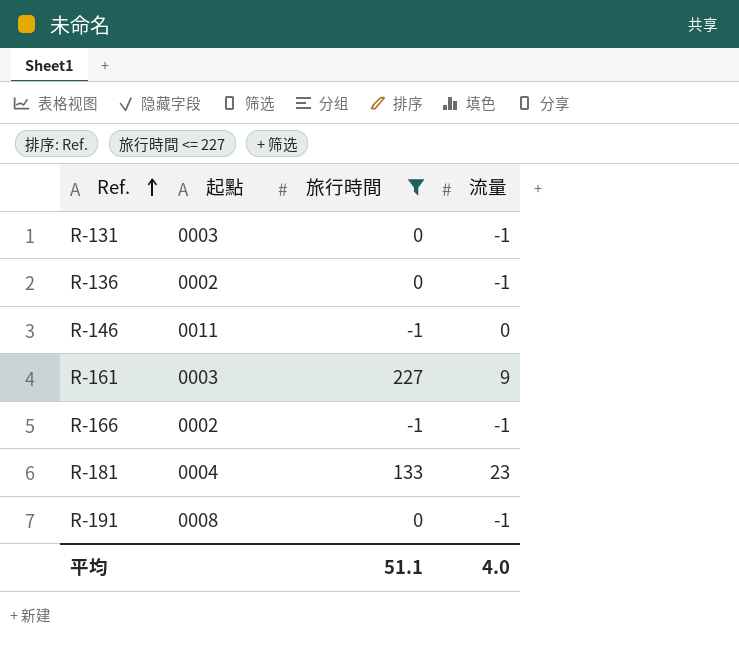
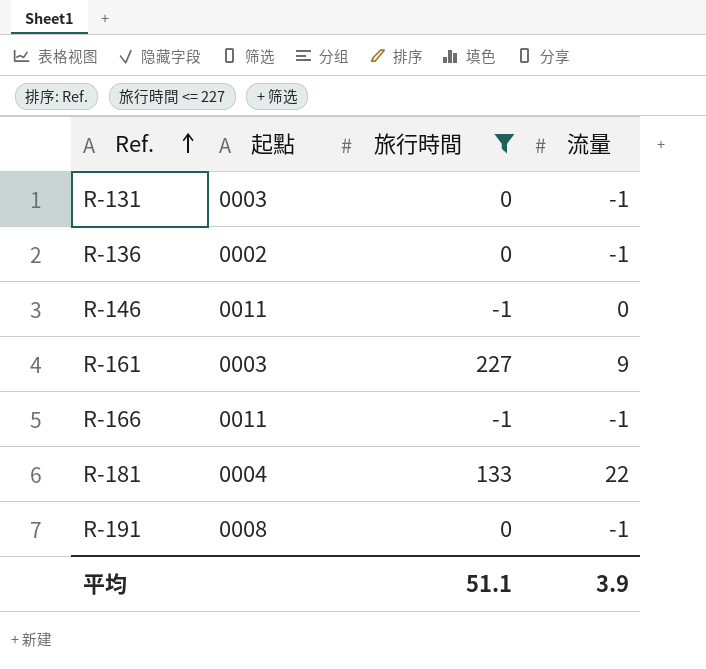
R-166 | 起點: 0002 -> 0011
R-181 | 流量: 23 -> 22
平均 | 流量: 4.0 -> 3.9

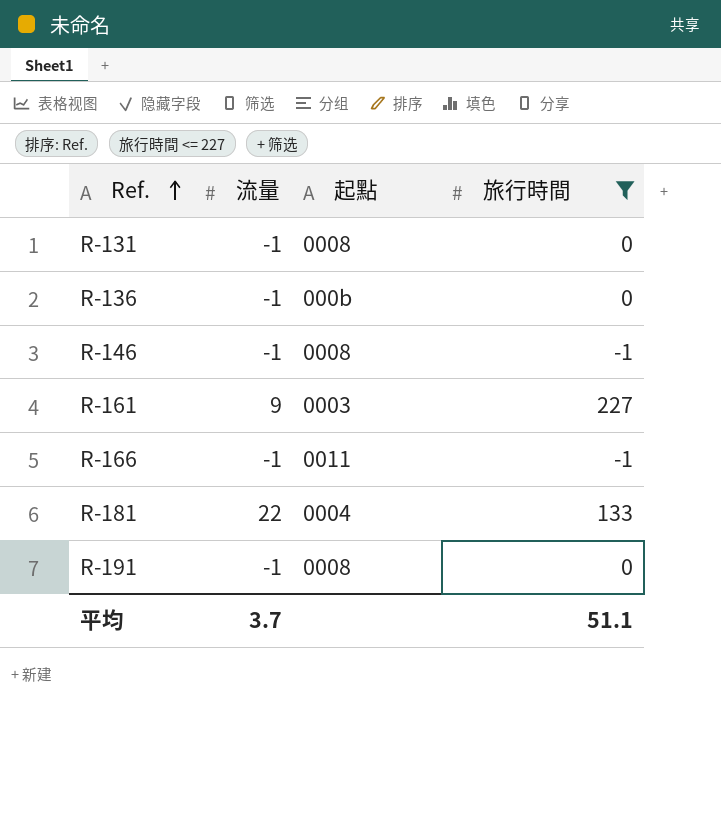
column 流量 | position: 4 -> 2
R-131 | 起點: 0003 -> 0008
R-136 | 起點: 0002 -> 000b
R-146 | 流量: 0 -> -1
R-146 | 起點: 0011 -> 0008
平均 | 流量: 3.9 -> 3.7

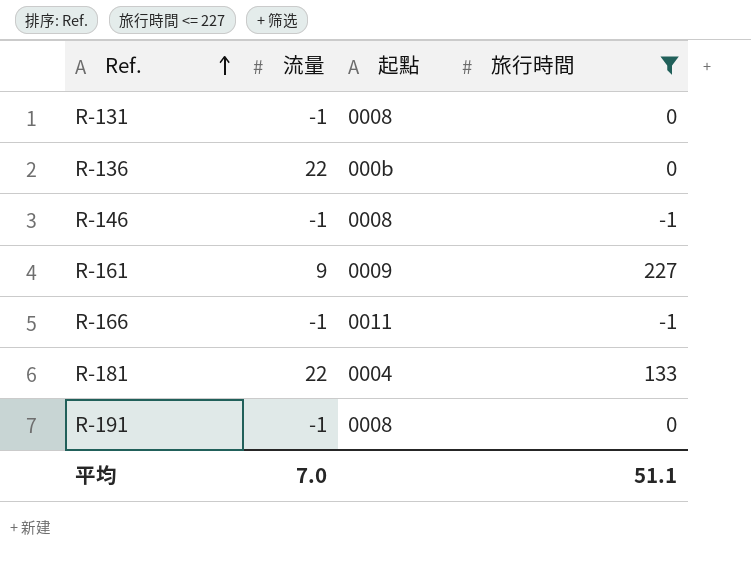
R-136 | 流量: -1 -> 22
R-161 | 起點: 0003 -> 0009
平均 | 流量: 3.7 -> 7.0

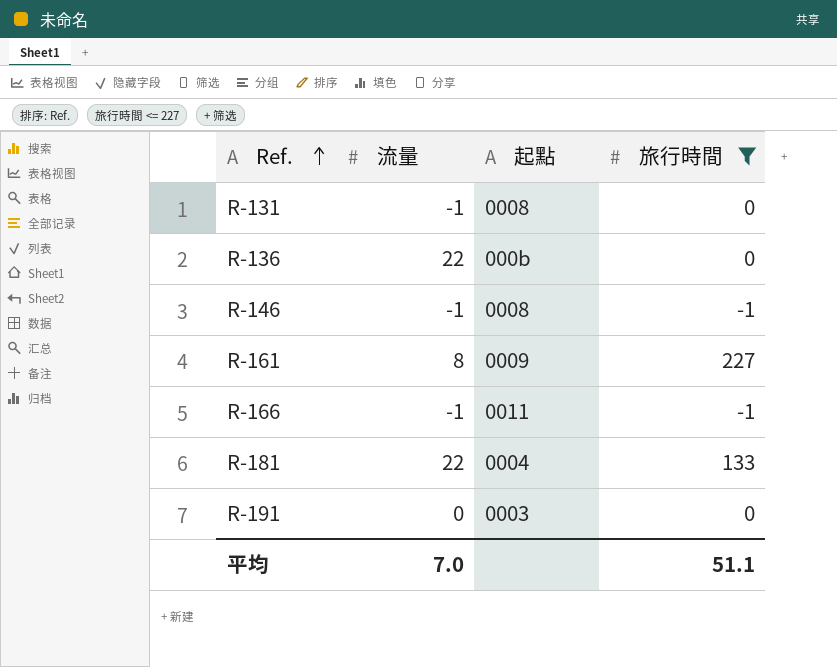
R-161 | 流量: 9 -> 8
R-191 | 流量: -1 -> 0
R-191 | 起點: 0008 -> 0003

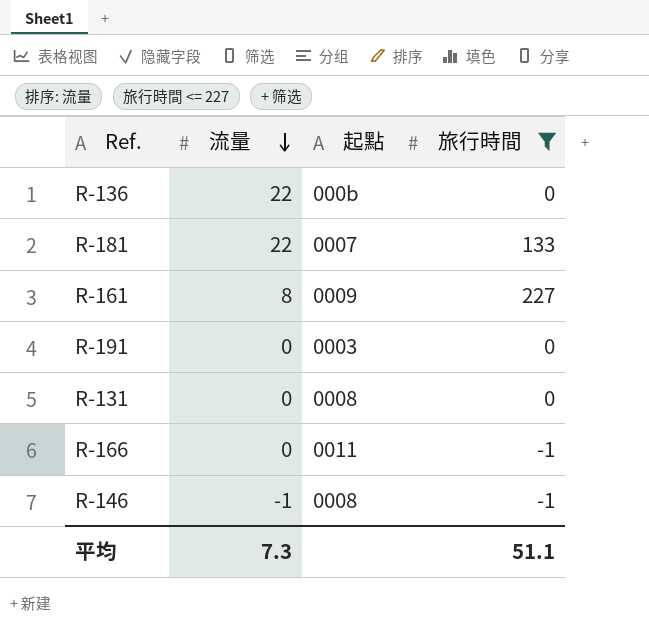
row order: Ref. ascending -> 流量 descending
R-181 | 起點: 0004 -> 0007
R-131 | 流量: -1 -> 0
R-166 | 流量: -1 -> 0
平均 | 流量: 7.0 -> 7.3

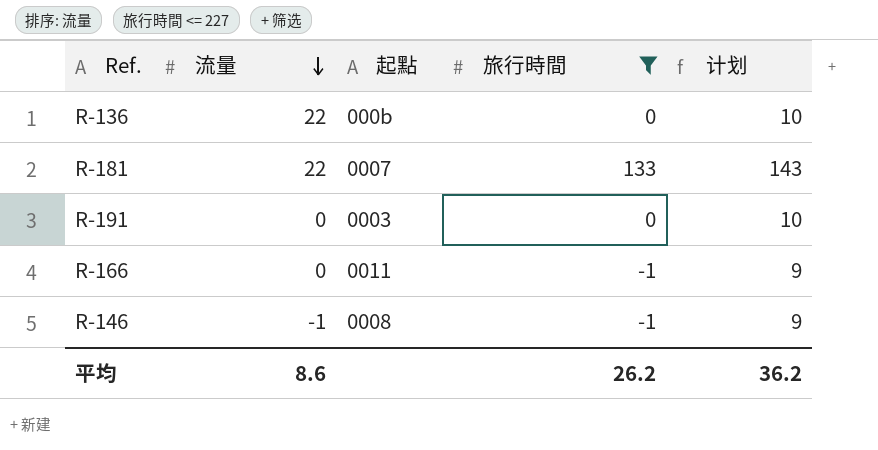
column 计划 | formula: none -> [旅行時間] + 10
row R-161: 8 | 0009 | 227 -> none
row R-131: 0 | 0008 | 0 -> none
平均 | 流量: 7.3 -> 8.6
平均 | 旅行時間: 51.1 -> 26.2

